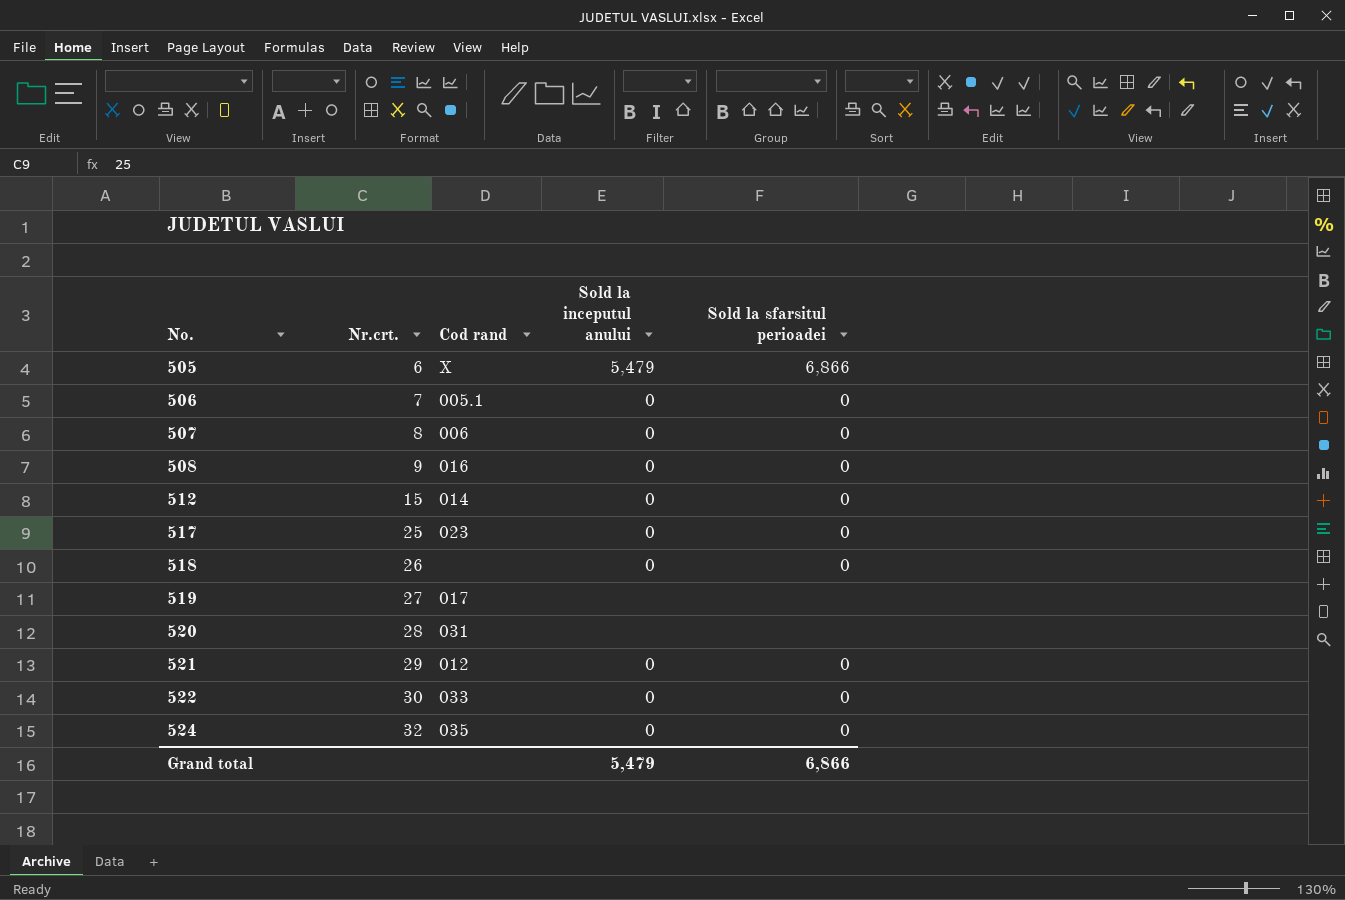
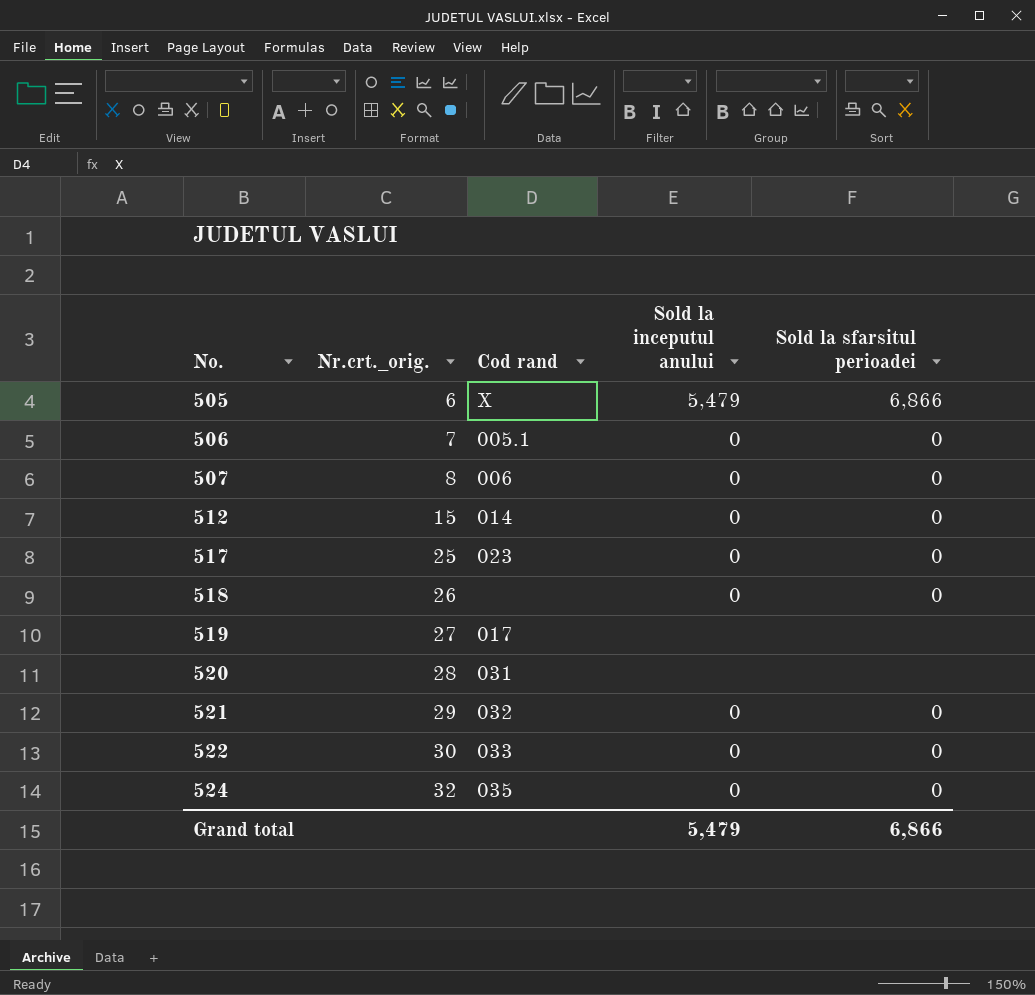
column name: Nr.crt. -> Nr.crt._orig.
row 508: 9 | 016 | 0 | 0 -> none
521 | Cod rand: 012 -> 032

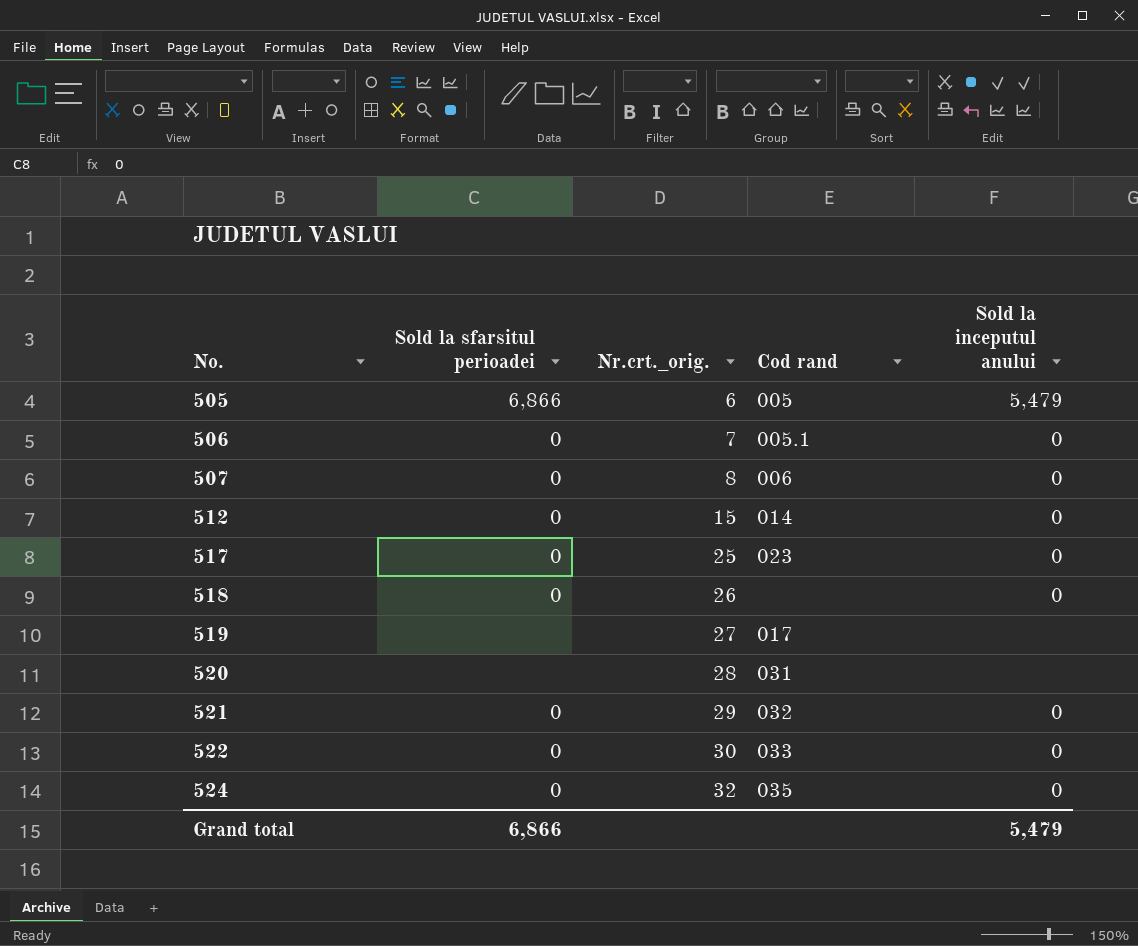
column Sold la sfarsitul perioadei | position: 5 -> 2
505 | Cod rand: X -> 005

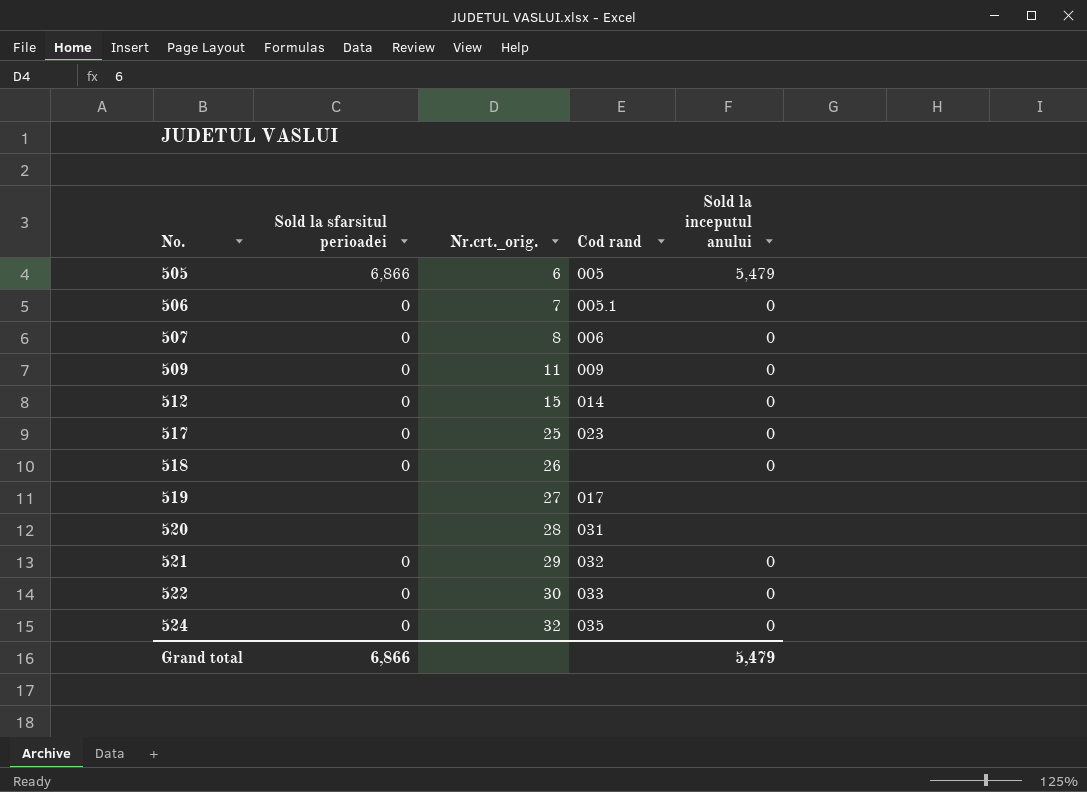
row 509: none -> 0 | 11 | 009 | 0

